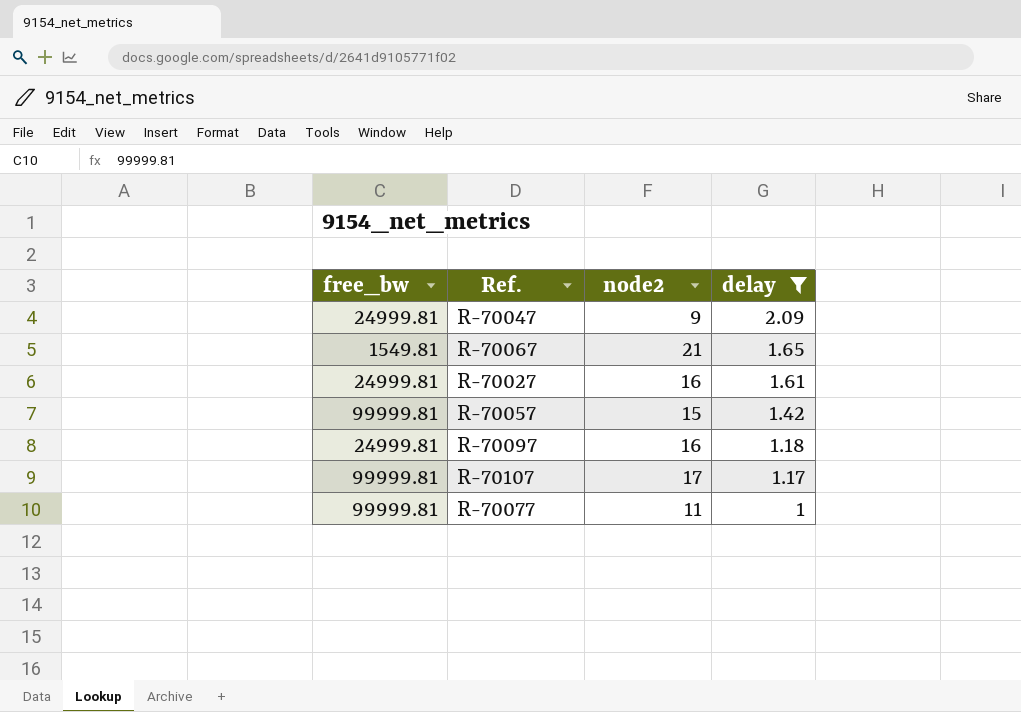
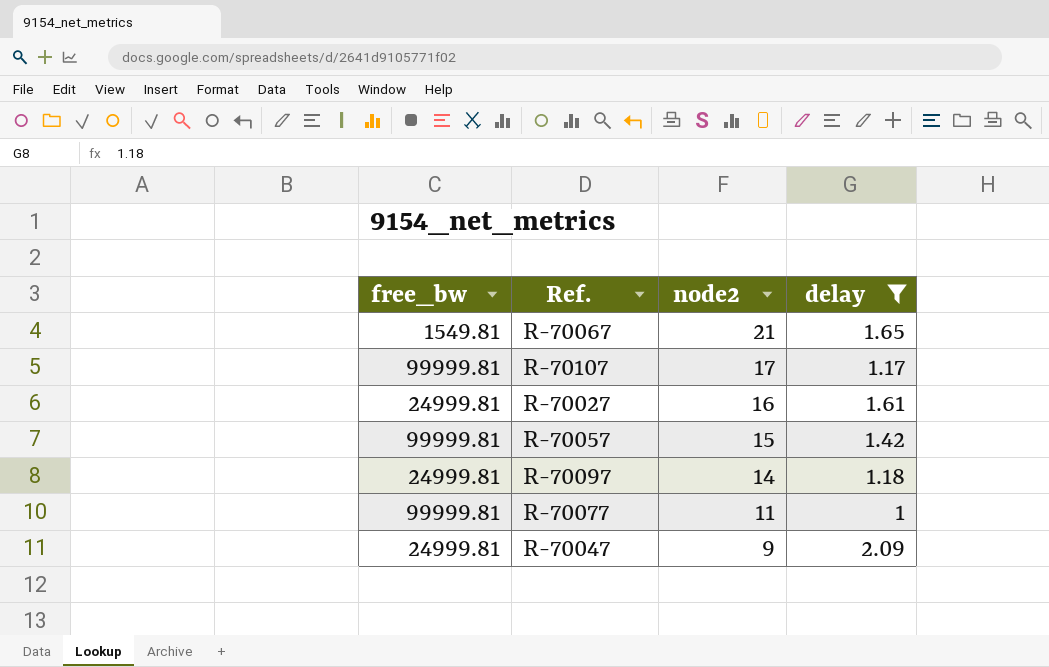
row order: delay descending -> node2 descending
R-70097 | node2: 16 -> 14

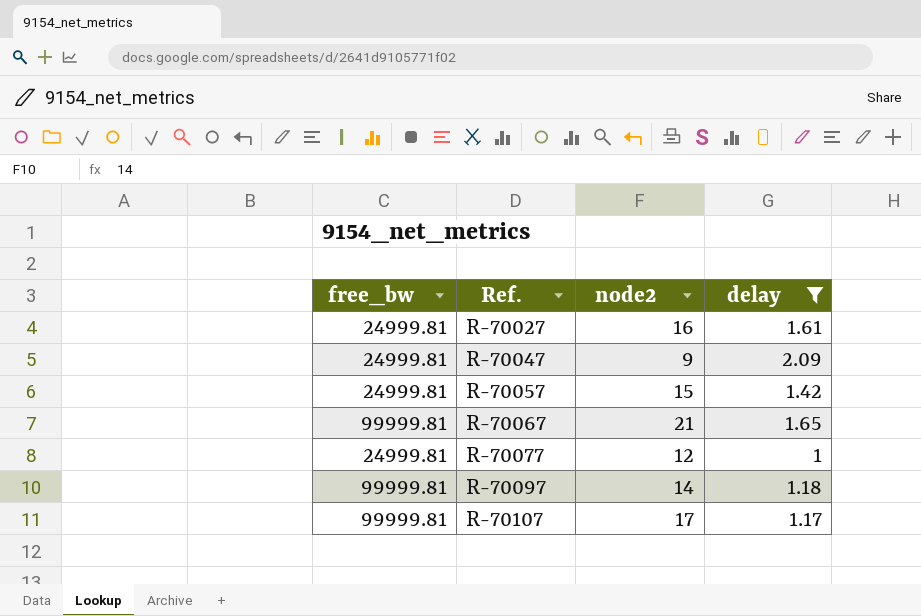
row order: node2 descending -> Ref. ascending
R-70057 | free_bw: 99999.81 -> 24999.81
R-70067 | free_bw: 1549.81 -> 99999.81
R-70077 | free_bw: 99999.81 -> 24999.81
R-70077 | node2: 11 -> 12
R-70097 | free_bw: 24999.81 -> 99999.81

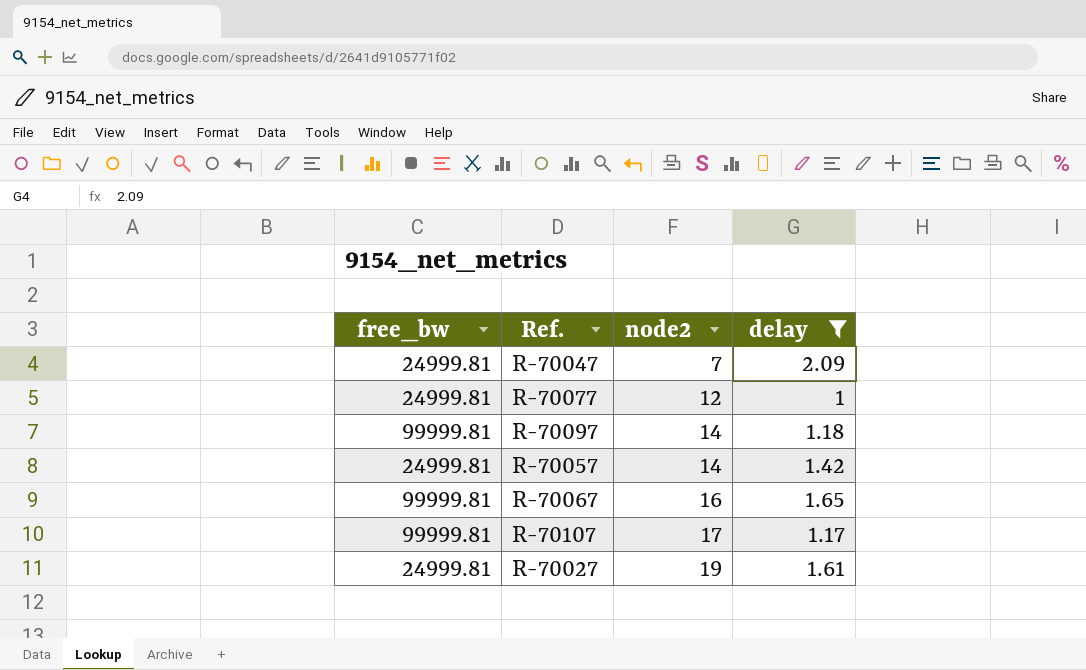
row order: Ref. ascending -> node2 ascending
R-70047 | node2: 9 -> 7
R-70057 | node2: 15 -> 14
R-70067 | node2: 21 -> 16
R-70027 | node2: 16 -> 19

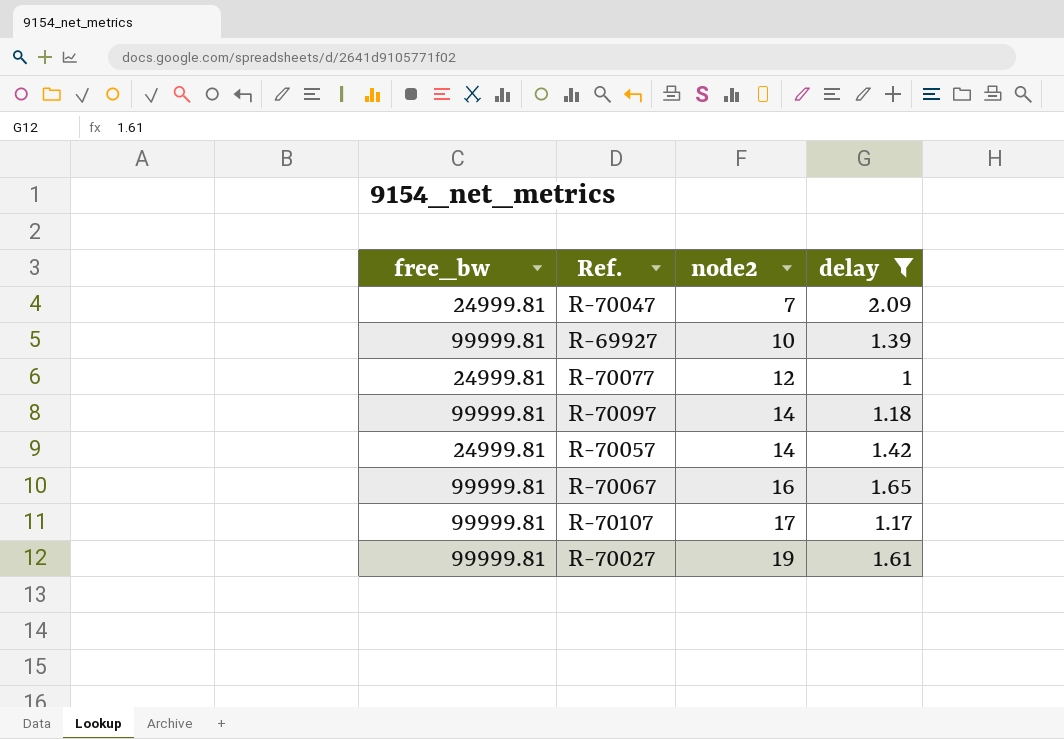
row R-69927: none -> 99999.81 | 10 | 1.39
R-70027 | free_bw: 24999.81 -> 99999.81

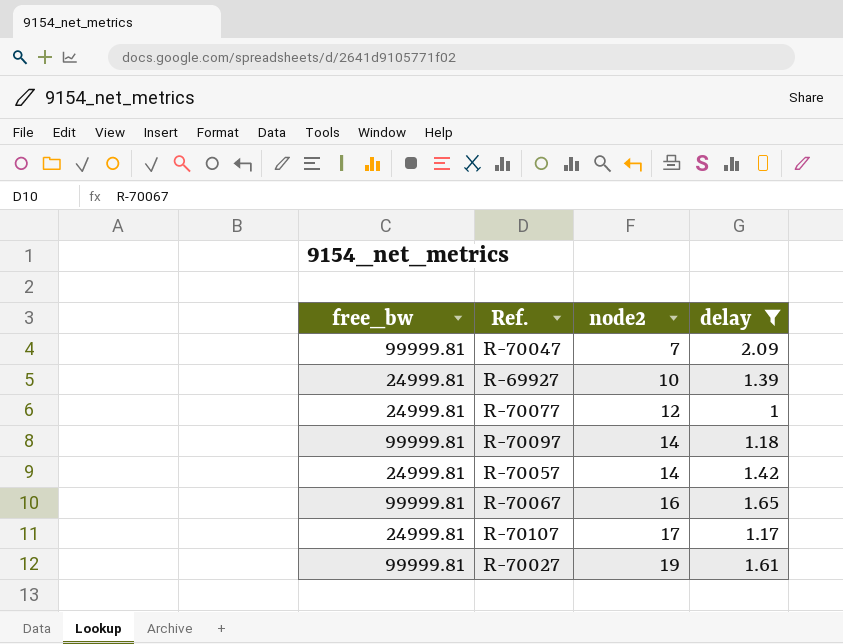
R-70047 | free_bw: 24999.81 -> 99999.81
R-69927 | free_bw: 99999.81 -> 24999.81
R-70107 | free_bw: 99999.81 -> 24999.81

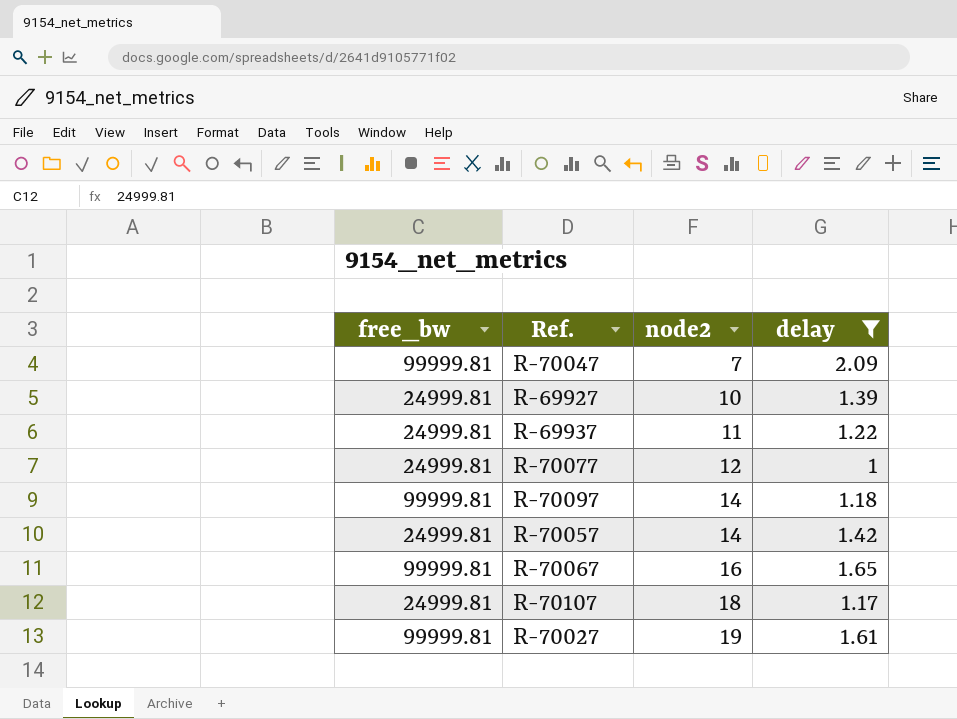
row R-69937: none -> 24999.81 | 11 | 1.22
R-70107 | node2: 17 -> 18

